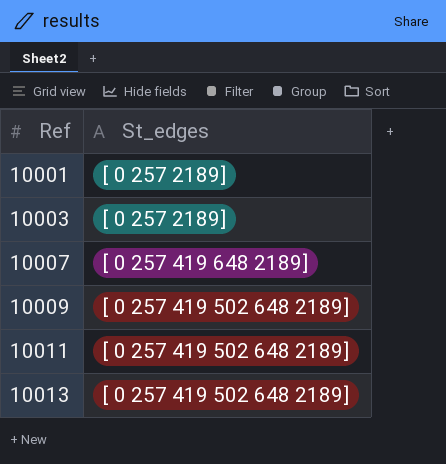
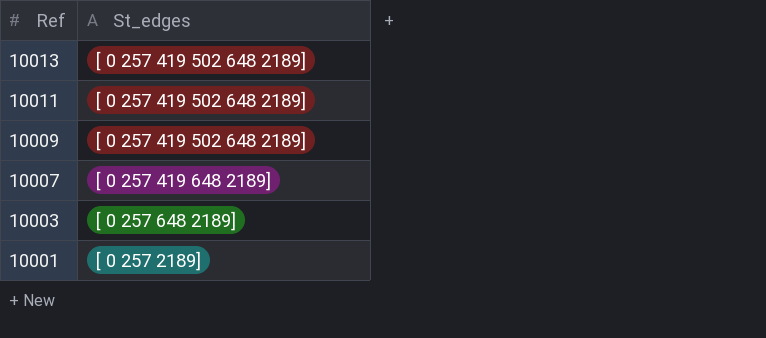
row order: Ref ascending -> Ref descending
10003 | St_edges: [ 0 257 2189] -> [ 0 257 648 2189]

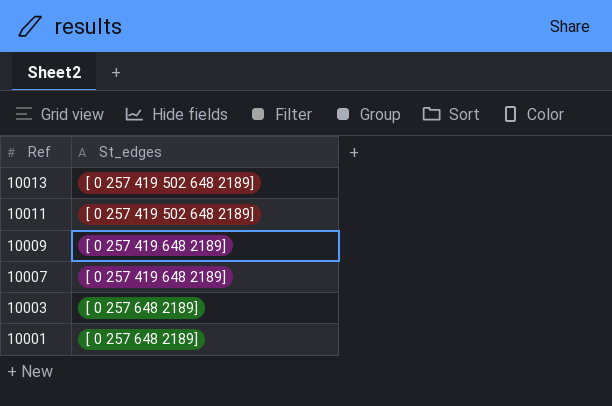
10009 | St_edges: [ 0 257 419 502 648 2189] -> [ 0 257 419 648 2189]
10001 | St_edges: [ 0 257 2189] -> [ 0 257 648 2189]

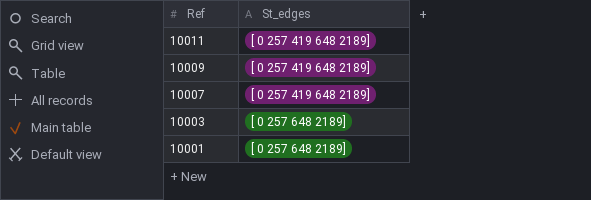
row 10013: [ 0 257 419 502 648 2189] -> none
10011 | St_edges: [ 0 257 419 502 648 2189] -> [ 0 257 419 648 2189]

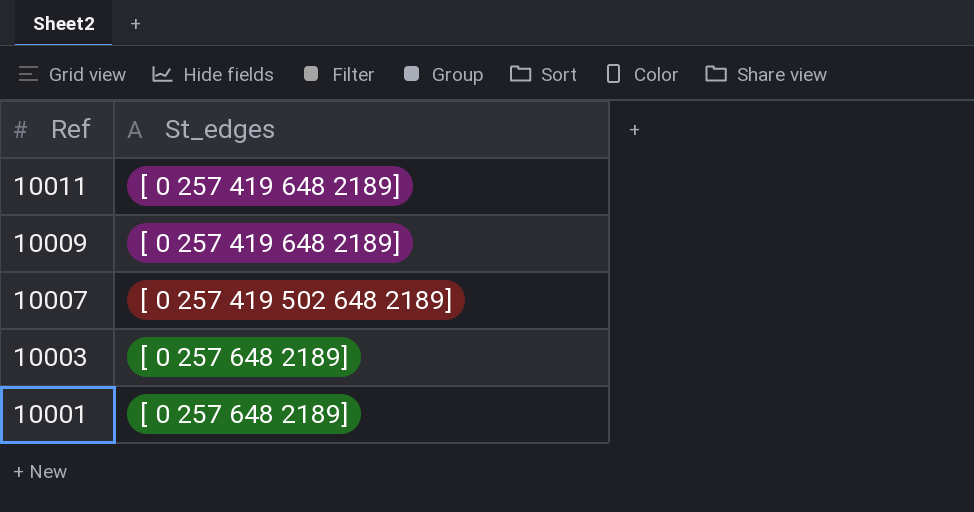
10007 | St_edges: [ 0 257 419 648 2189] -> [ 0 257 419 502 648 2189]

